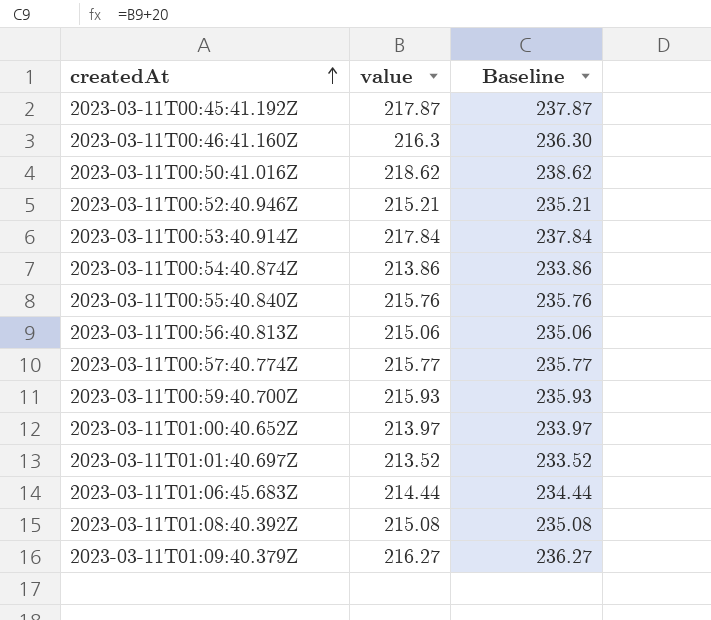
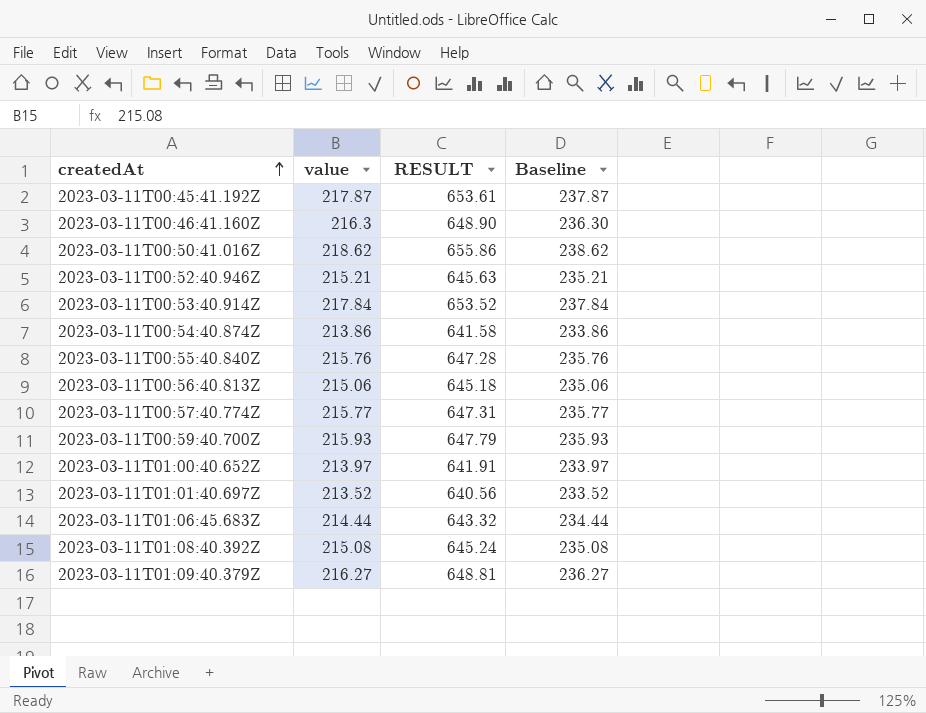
column RESULT | formula: none -> [value] * 3

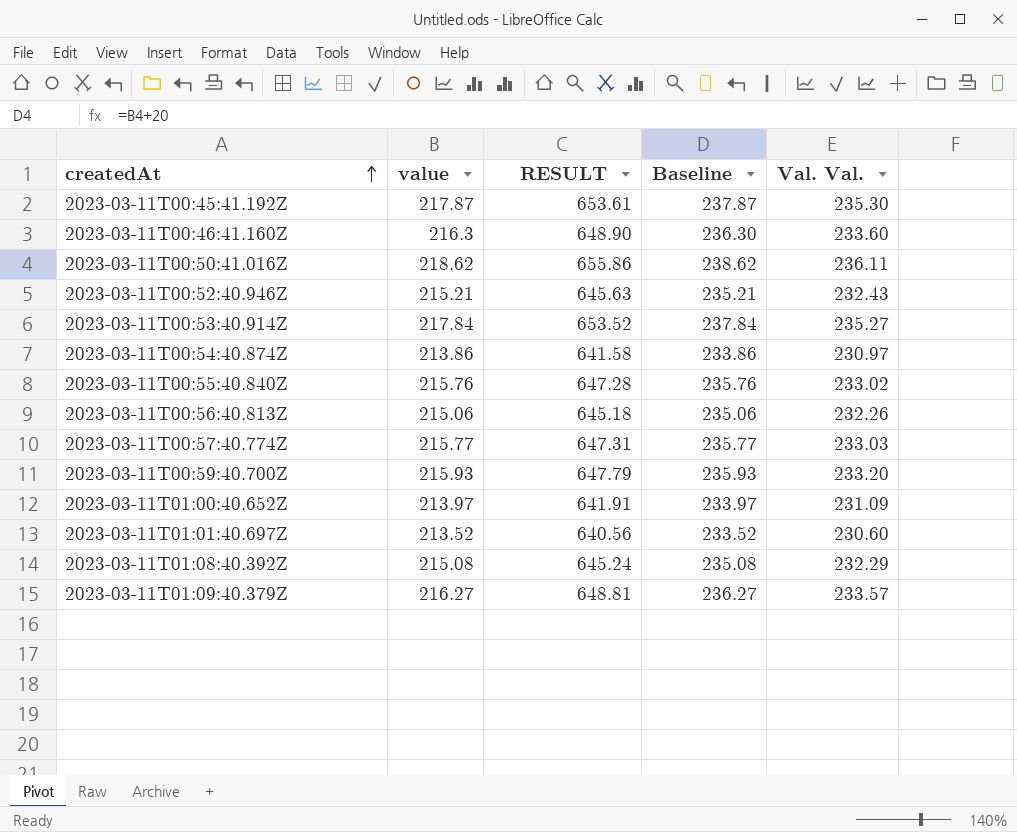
column Val. Val. | formula: none -> [value] * 1.08
row 2023-03-11T01:06:45.683Z: 214.44 | 643.32 | 234.44 -> none

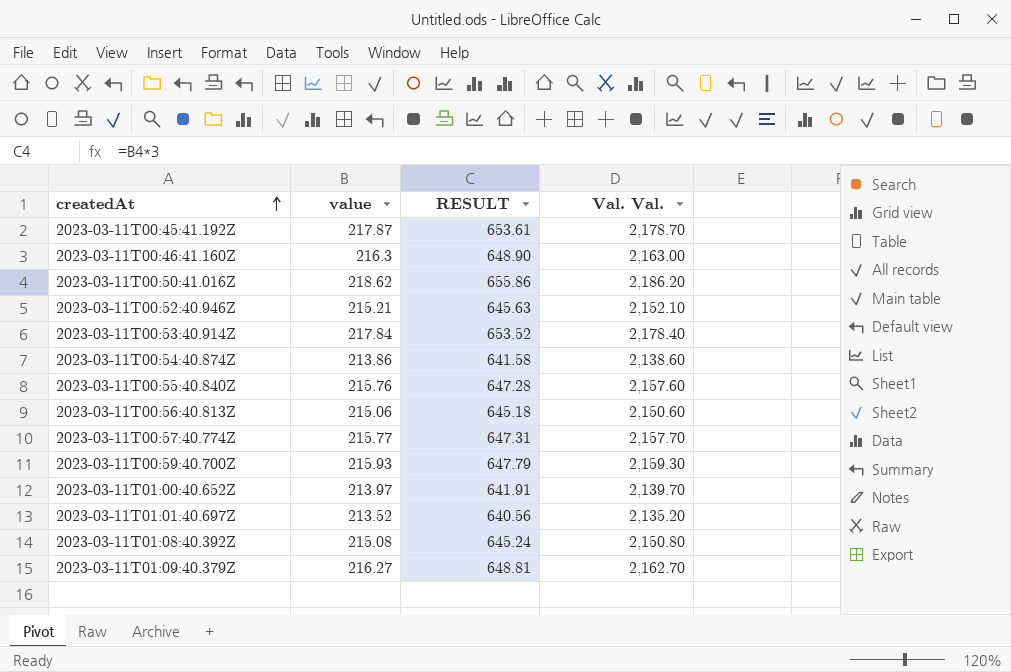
column Baseline | formula: [value] + 20 -> none
column Val. Val. | formula: [value] * 1.08 -> [value] * 10

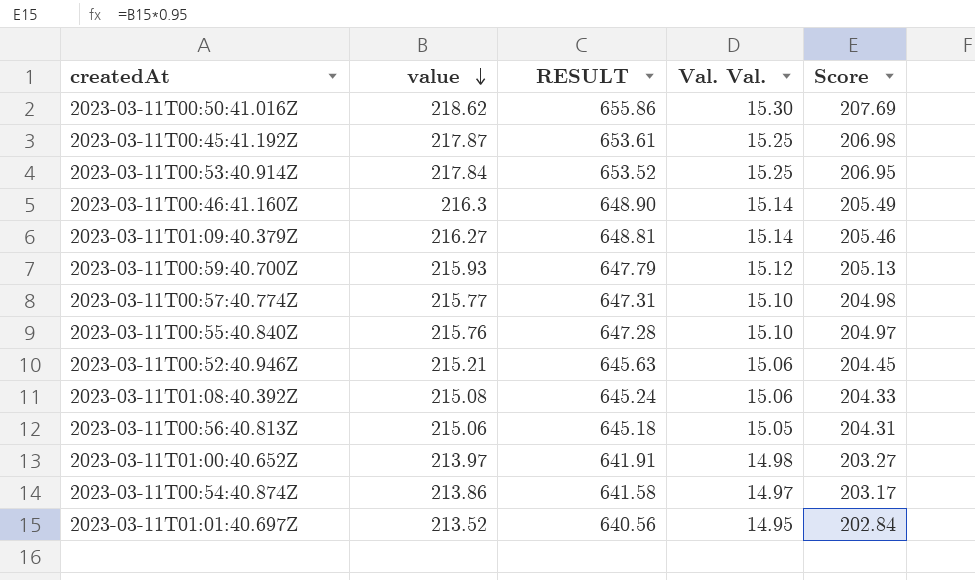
row order: createdAt ascending -> value descending
column Val. Val. | formula: [value] * 10 -> [value] * 0.07
column Score | formula: none -> [value] * 0.95

